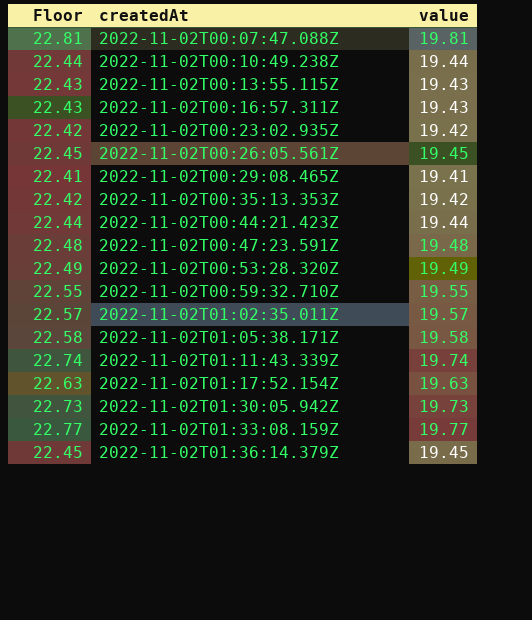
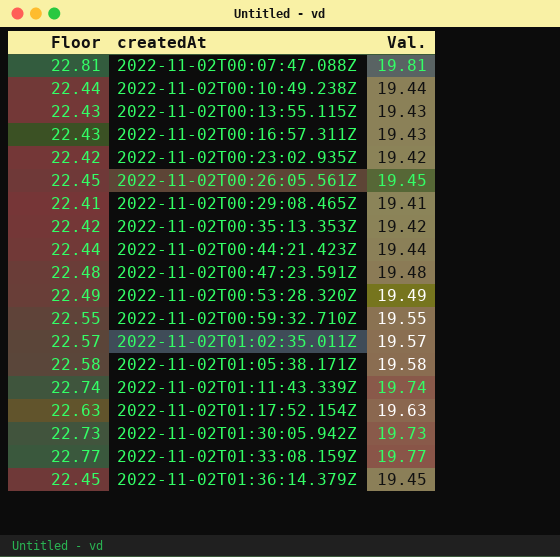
column name: value -> Val.

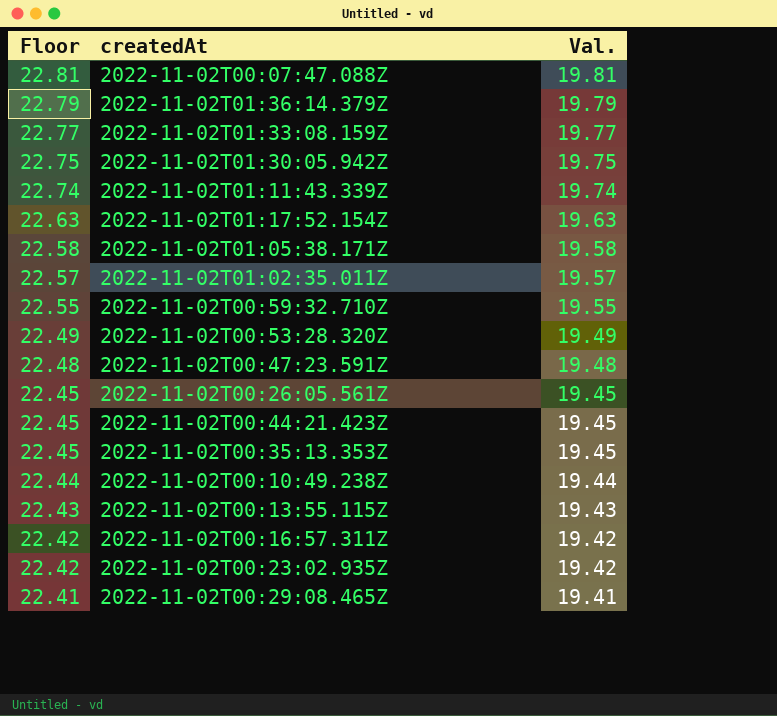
row order: createdAt ascending -> Floor descending
2022-11-02T01:36:14.379Z | Floor: 22.45 -> 22.79
2022-11-02T01:36:14.379Z | Val.: 19.45 -> 19.79
2022-11-02T01:30:05.942Z | Floor: 22.73 -> 22.75
2022-11-02T01:30:05.942Z | Val.: 19.73 -> 19.75
2022-11-02T00:44:21.423Z | Floor: 22.44 -> 22.45
2022-11-02T00:44:21.423Z | Val.: 19.44 -> 19.45
2022-11-02T00:35:13.353Z | Floor: 22.42 -> 22.45
2022-11-02T00:35:13.353Z | Val.: 19.42 -> 19.45
2022-11-02T00:16:57.311Z | Floor: 22.43 -> 22.42
2022-11-02T00:16:57.311Z | Val.: 19.43 -> 19.42

